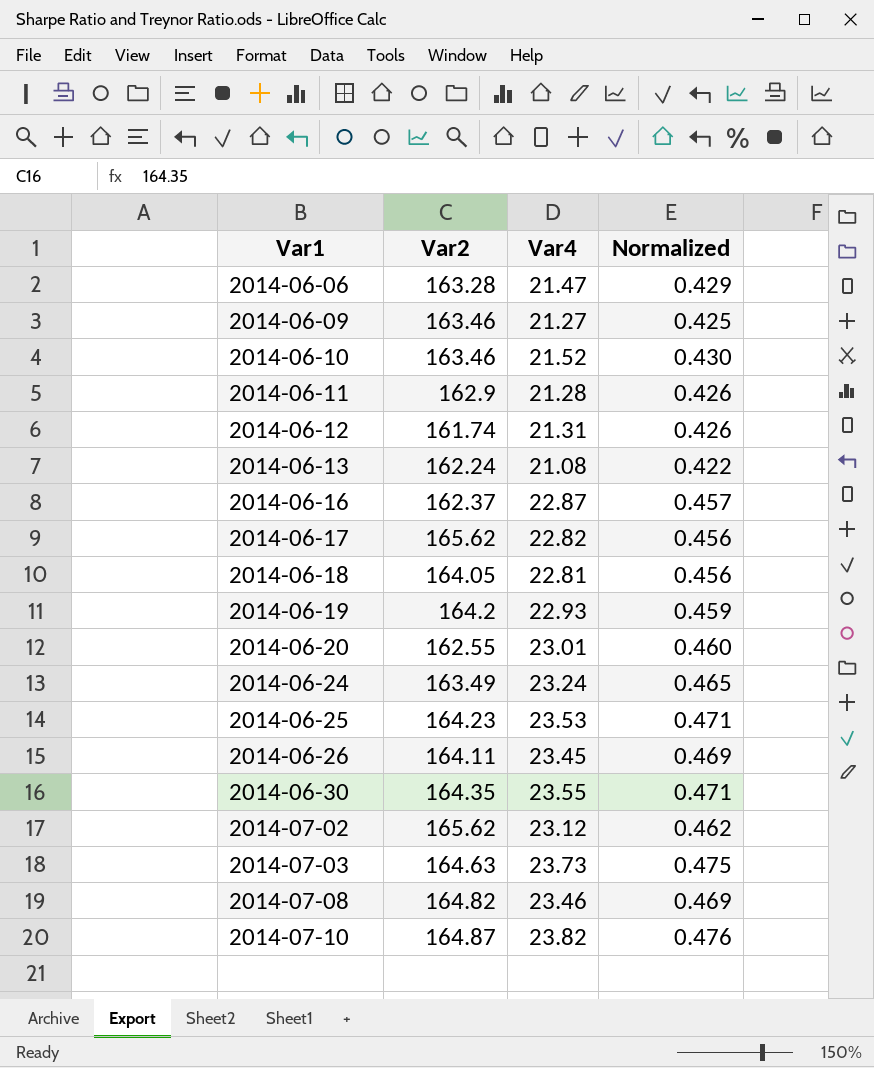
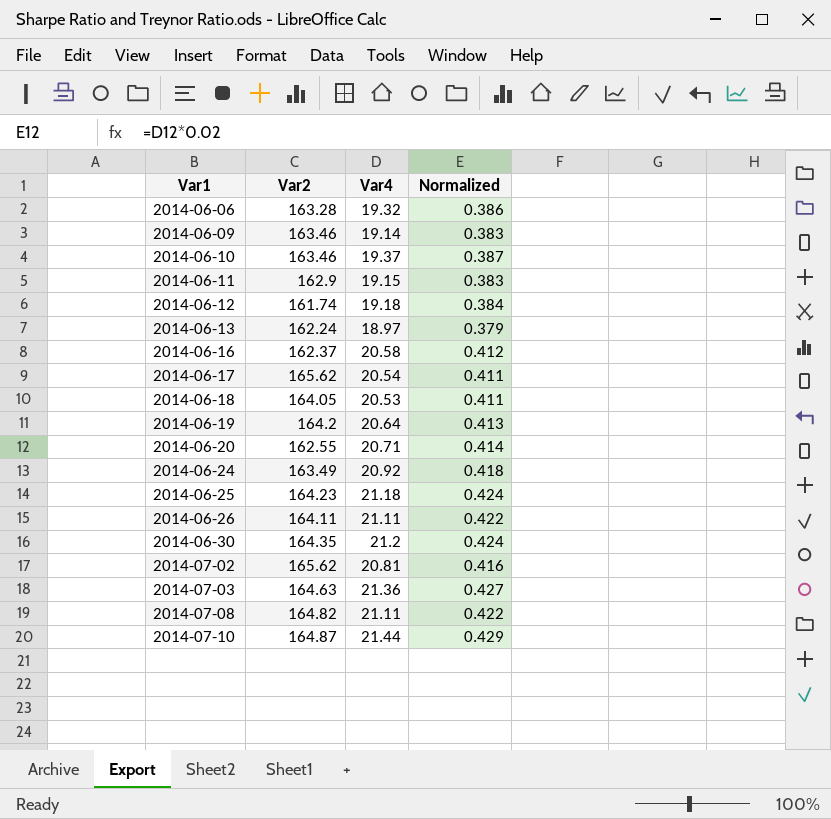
2014-06-06 | Var4: 21.47 -> 19.32
2014-06-06 | Normalized: 0.429 -> 0.386
2014-06-09 | Var4: 21.27 -> 19.14
2014-06-09 | Normalized: 0.425 -> 0.383
2014-06-10 | Var4: 21.52 -> 19.37
2014-06-10 | Normalized: 0.430 -> 0.387
2014-06-11 | Var4: 21.28 -> 19.15
2014-06-11 | Normalized: 0.426 -> 0.383
2014-06-12 | Var4: 21.31 -> 19.18
2014-06-12 | Normalized: 0.426 -> 0.384
2014-06-13 | Var4: 21.08 -> 18.97
2014-06-13 | Normalized: 0.422 -> 0.379
2014-06-16 | Var4: 22.87 -> 20.58
2014-06-16 | Normalized: 0.457 -> 0.412
2014-06-17 | Var4: 22.82 -> 20.54
2014-06-17 | Normalized: 0.456 -> 0.411
2014-06-18 | Var4: 22.81 -> 20.53
2014-06-18 | Normalized: 0.456 -> 0.411
2014-06-19 | Var4: 22.93 -> 20.64
2014-06-19 | Normalized: 0.459 -> 0.413
2014-06-20 | Var4: 23.01 -> 20.71
2014-06-20 | Normalized: 0.460 -> 0.414
2014-06-24 | Var4: 23.24 -> 20.92
2014-06-24 | Normalized: 0.465 -> 0.418
2014-06-25 | Var4: 23.53 -> 21.18
2014-06-25 | Normalized: 0.471 -> 0.424
2014-06-26 | Var4: 23.45 -> 21.11
2014-06-26 | Normalized: 0.469 -> 0.422
2014-06-30 | Var4: 23.55 -> 21.2
2014-06-30 | Normalized: 0.471 -> 0.424
2014-07-02 | Var4: 23.12 -> 20.81
2014-07-02 | Normalized: 0.462 -> 0.416
2014-07-03 | Var4: 23.73 -> 21.36
2014-07-03 | Normalized: 0.475 -> 0.427
2014-07-08 | Var4: 23.46 -> 21.11
2014-07-08 | Normalized: 0.469 -> 0.422
2014-07-10 | Var4: 23.82 -> 21.44
2014-07-10 | Normalized: 0.476 -> 0.429

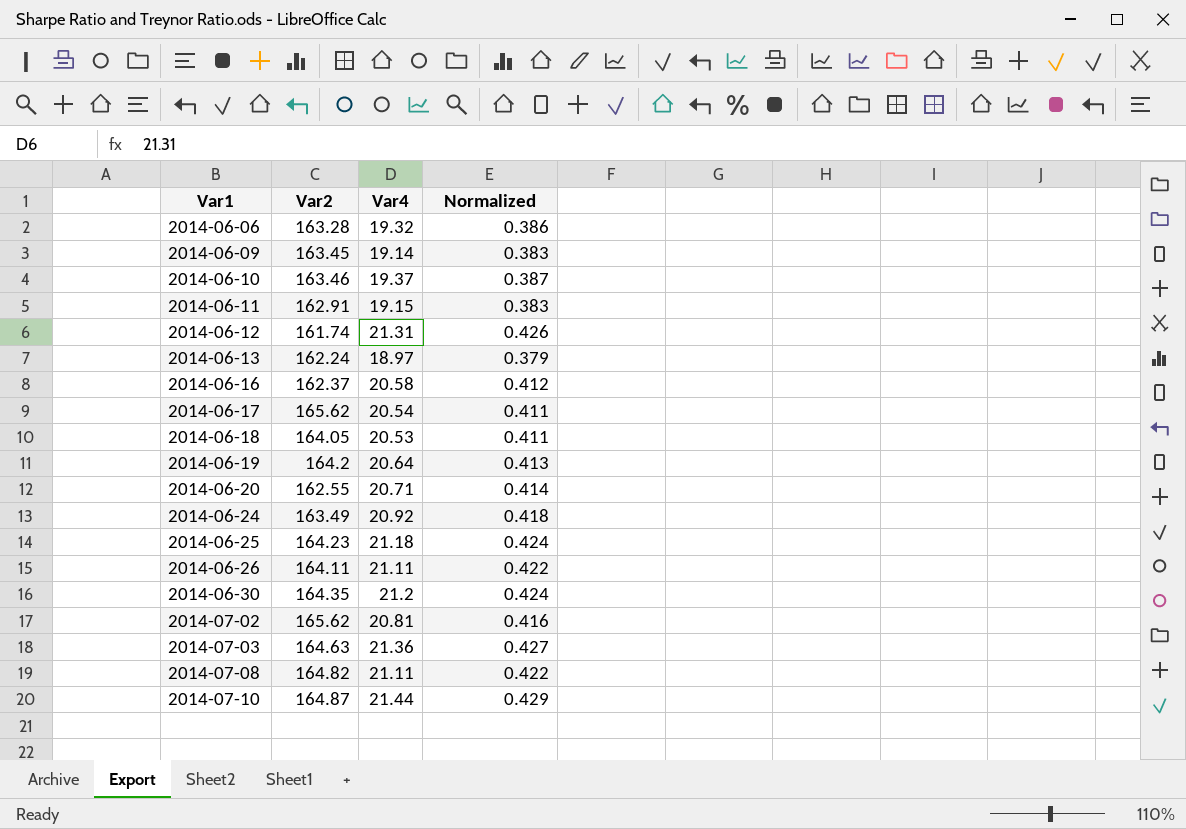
2014-06-09 | Var2: 163.46 -> 163.45
2014-06-11 | Var2: 162.9 -> 162.91
2014-06-12 | Var4: 19.18 -> 21.31
2014-06-12 | Normalized: 0.384 -> 0.426

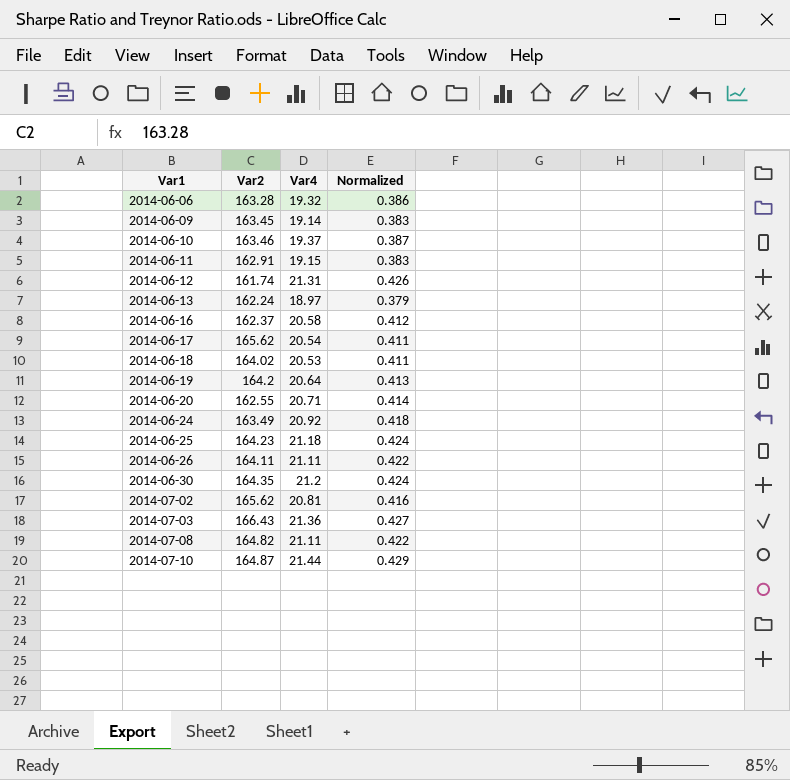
2014-06-18 | Var2: 164.05 -> 164.02
2014-07-03 | Var2: 164.63 -> 166.43

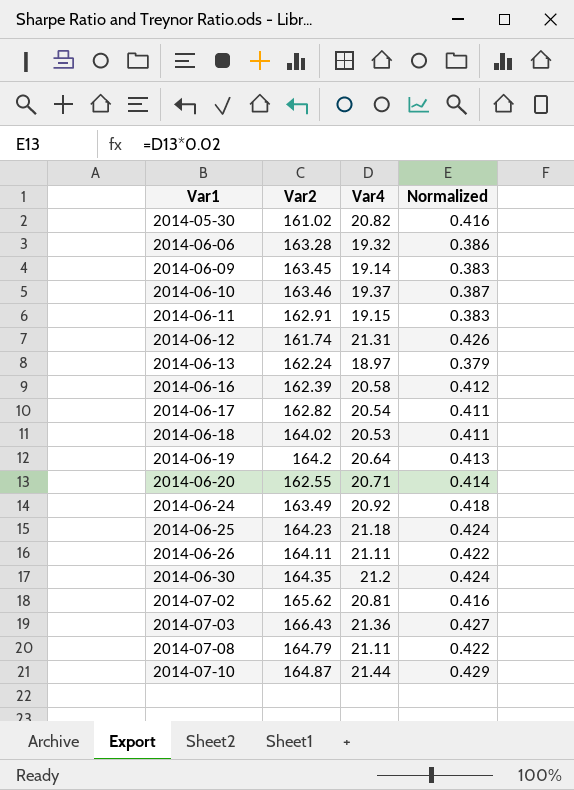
row 2014-05-30: none -> 161.02 | 20.82 | 0.416
2014-06-16 | Var2: 162.37 -> 162.39
2014-06-17 | Var2: 165.62 -> 162.82
2014-07-08 | Var2: 164.82 -> 164.79

